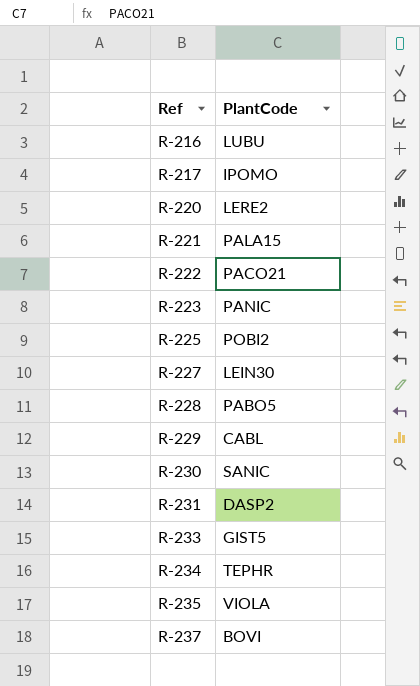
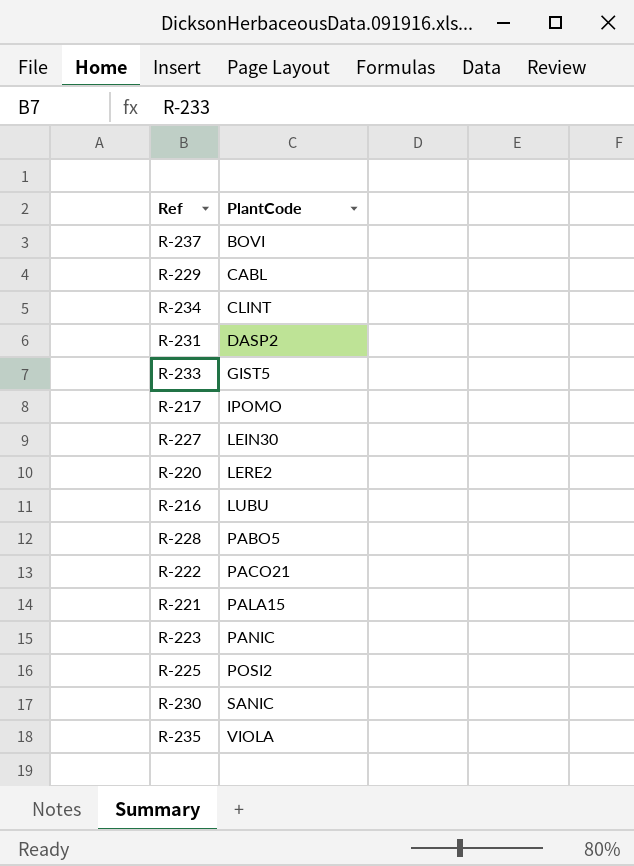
row order: Ref ascending -> PlantCode ascending
R-234 | PlantCode: TEPHR -> CLINT
R-225 | PlantCode: POBI2 -> POSI2

